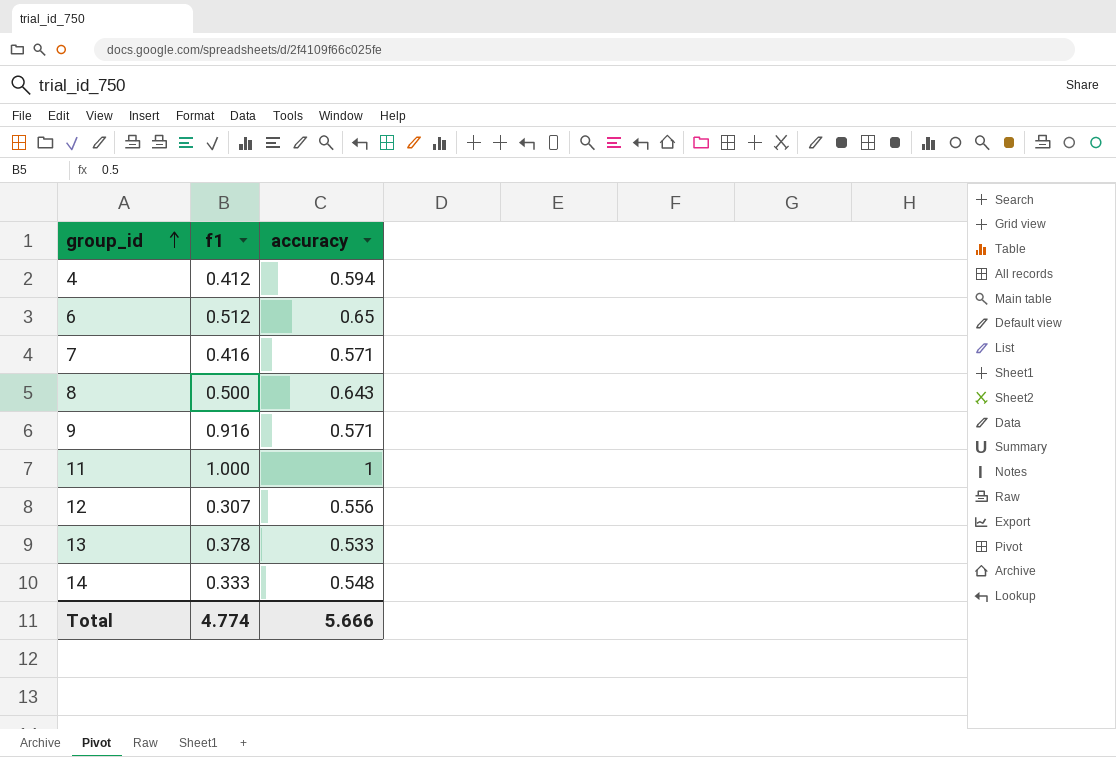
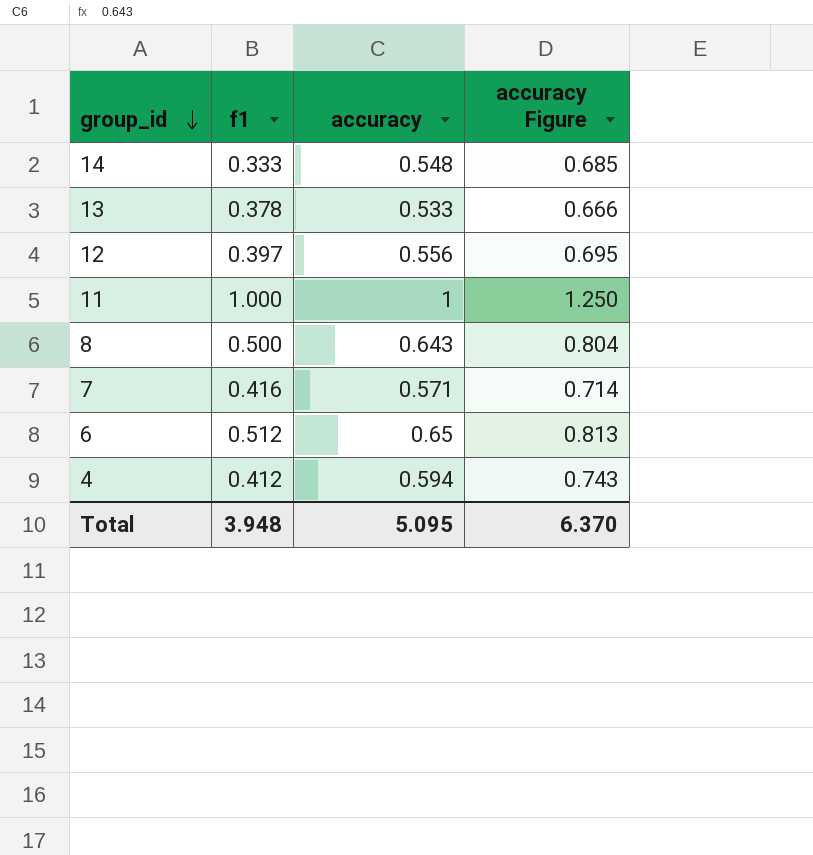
row order: group_id ascending -> group_id descending
column accuracy Figure | formula: none -> [accuracy] * 1.25
row 9: 0.916 | 0.571 -> none
12 | f1: 0.307 -> 0.397
Total | f1: 4.774 -> 3.948
Total | accuracy: 5.666 -> 5.095

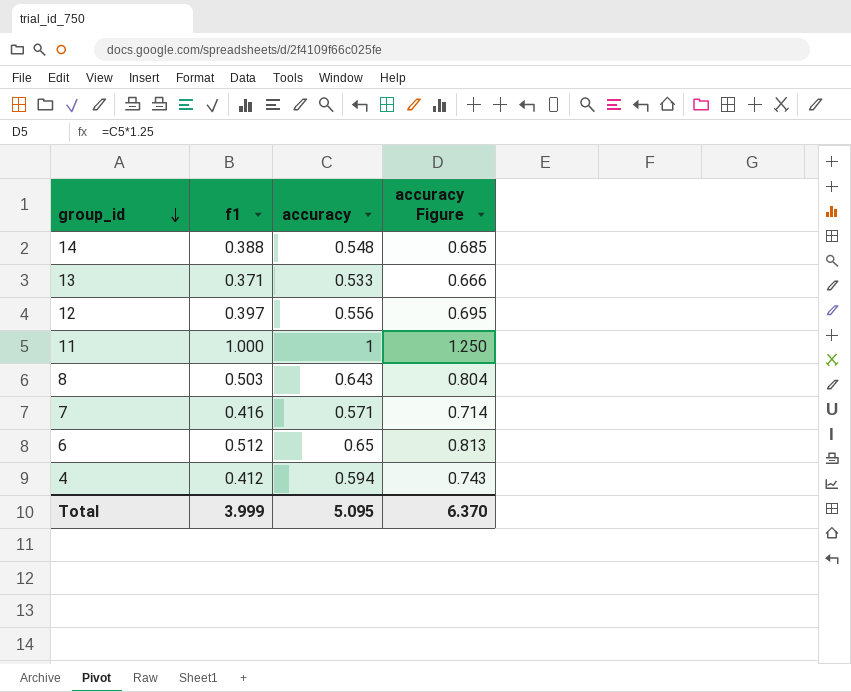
14 | f1: 0.333 -> 0.388
13 | f1: 0.378 -> 0.371
8 | f1: 0.500 -> 0.503
Total | f1: 3.948 -> 3.999

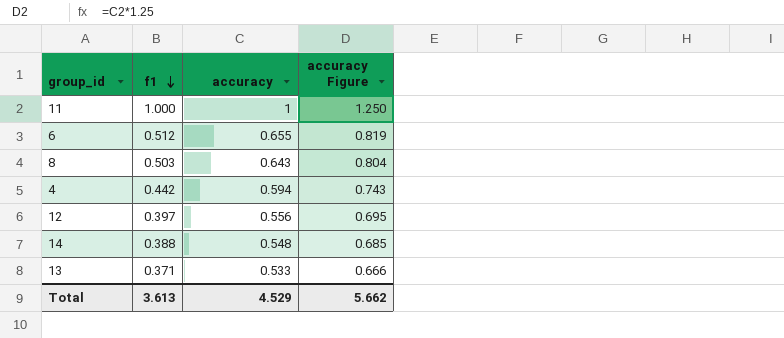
row order: group_id descending -> f1 descending
row 7: 0.416 | 0.571 | 0.714 -> none
6 | accuracy: 0.65 -> 0.655
6 | accuracy Figure: 0.813 -> 0.819
4 | f1: 0.412 -> 0.442
Total | f1: 3.999 -> 3.613
Total | accuracy: 5.095 -> 4.529
Total | accuracy Figure: 6.370 -> 5.662

